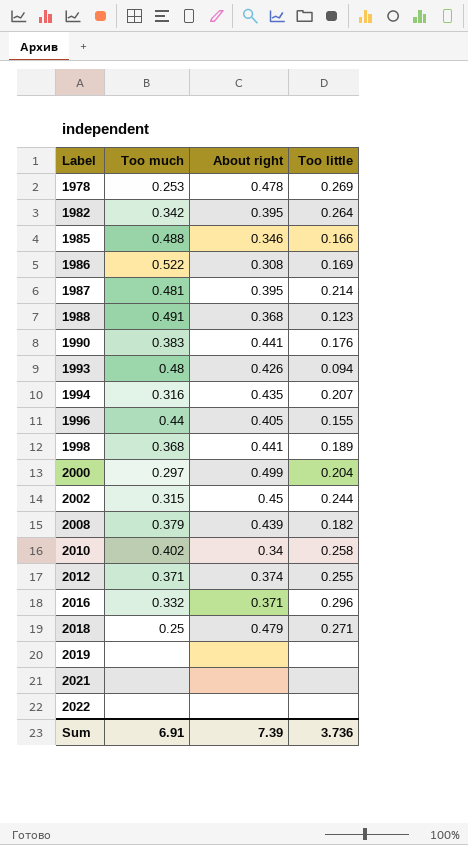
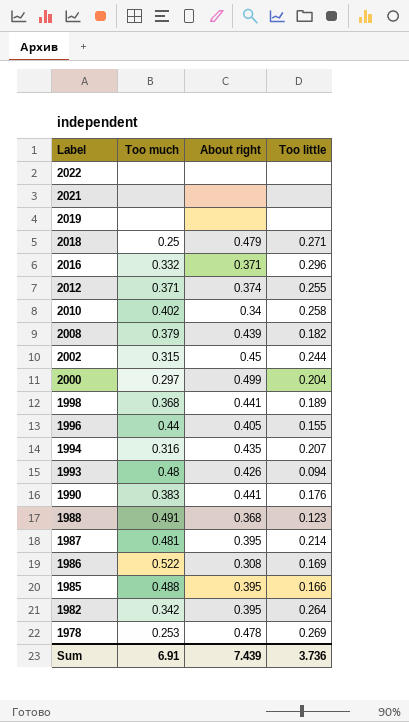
row order: Label ascending -> Label descending
1985 | About right: 0.346 -> 0.395
Sum | About right: 7.39 -> 7.439

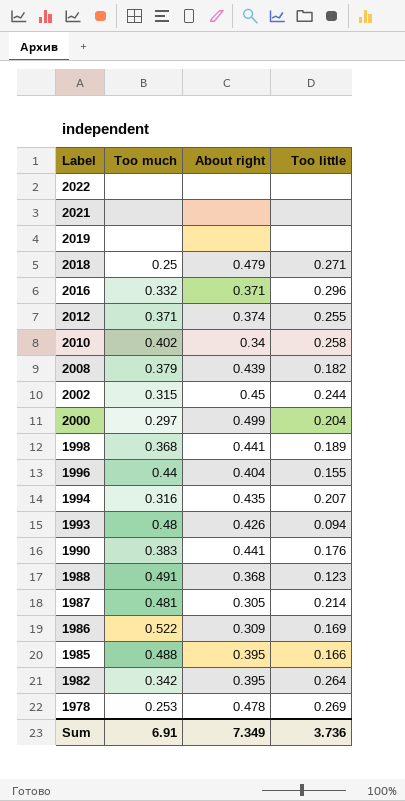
1996 | About right: 0.405 -> 0.404
1987 | About right: 0.395 -> 0.305
1986 | About right: 0.308 -> 0.309
Sum | About right: 7.439 -> 7.349

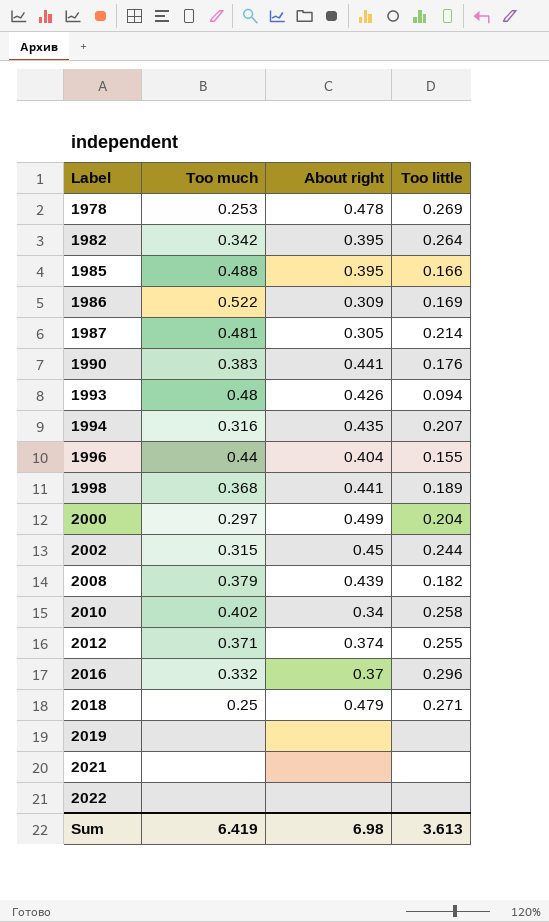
row order: Label descending -> Label ascending
row 1988: 0.491 | 0.368 | 0.123 -> none
2016 | About right: 0.371 -> 0.37
Sum | Too much: 6.91 -> 6.419
Sum | About right: 7.349 -> 6.98
Sum | Too little: 3.736 -> 3.613

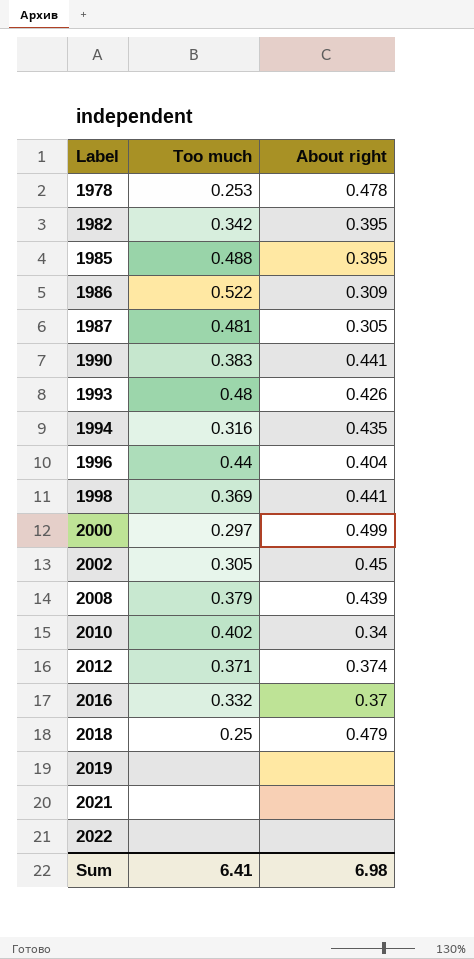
column Too little | position: 4 -> none
1998 | Too much: 0.368 -> 0.369
2002 | Too much: 0.315 -> 0.305
Sum | Too much: 6.419 -> 6.41

